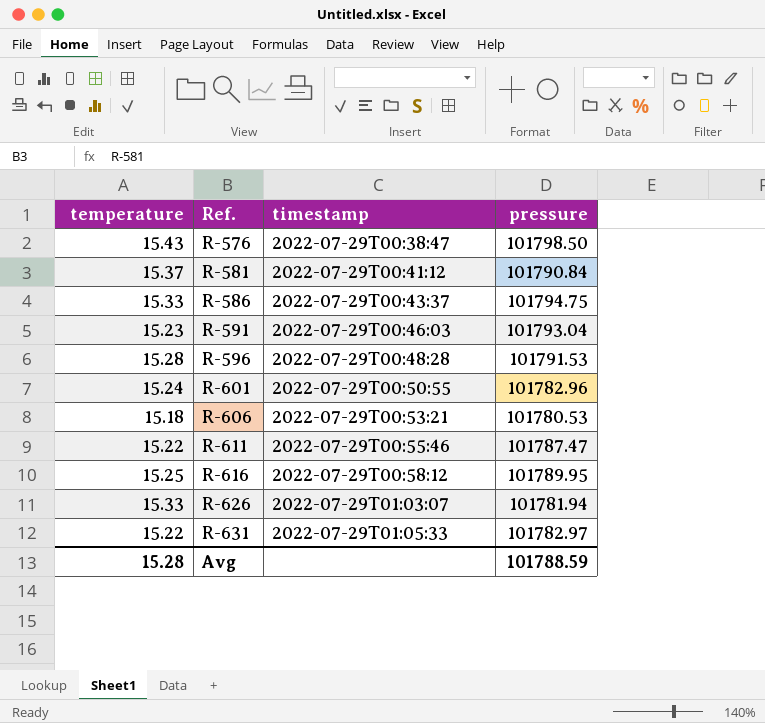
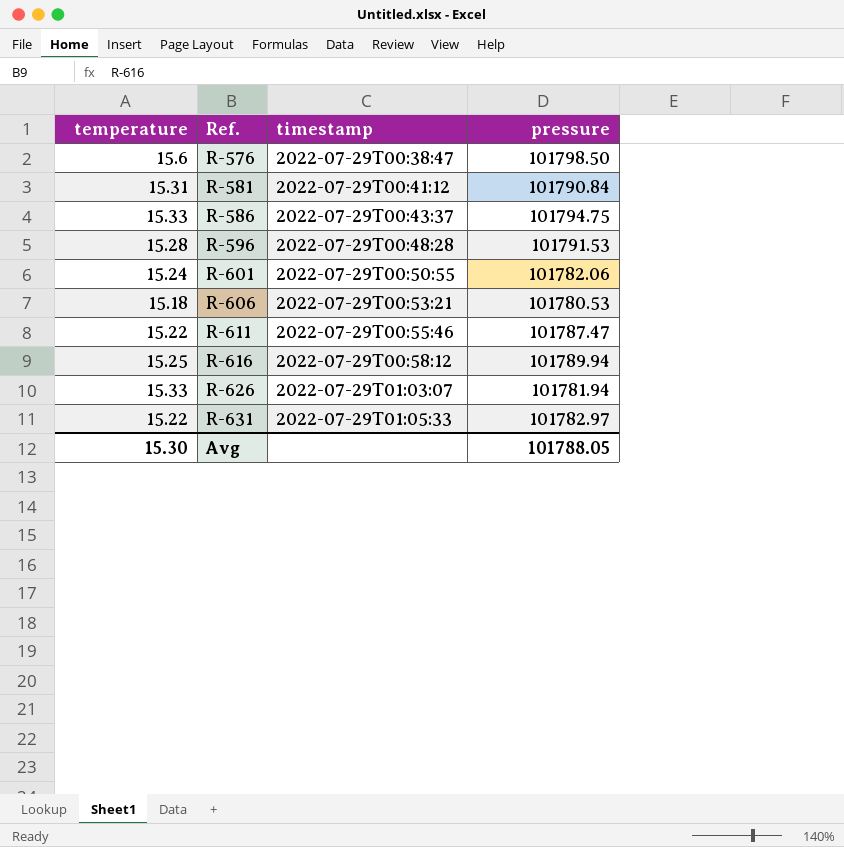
row R-591: 15.23 | 2022-07-29T00:46:03 | 101793.04 -> none
R-576 | temperature: 15.43 -> 15.6
R-581 | temperature: 15.37 -> 15.31
R-601 | pressure: 101782.96 -> 101782.06
R-616 | pressure: 101789.95 -> 101789.94
Avg | temperature: 15.28 -> 15.30
Avg | pressure: 101788.59 -> 101788.05

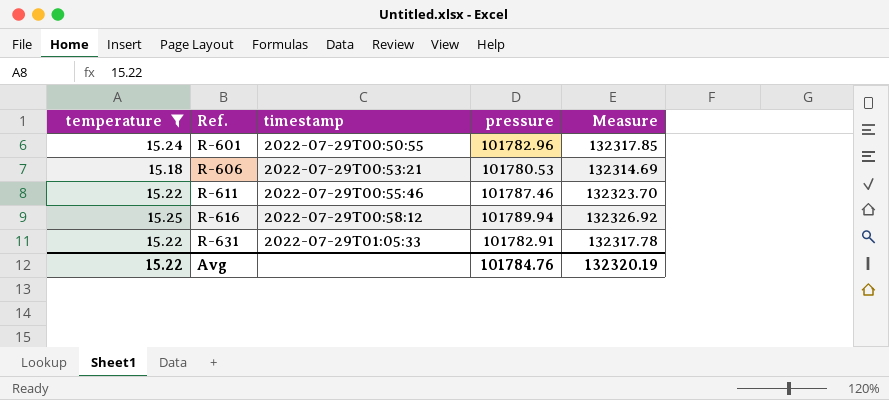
filter: none -> temperature <= 15.25
column Measure | formula: none -> [pressure] * 1.3
R-601 | pressure: 101782.06 -> 101782.96
R-611 | pressure: 101787.47 -> 101787.46
R-631 | pressure: 101782.97 -> 101782.91
Avg | temperature: 15.30 -> 15.22
Avg | pressure: 101788.05 -> 101784.76

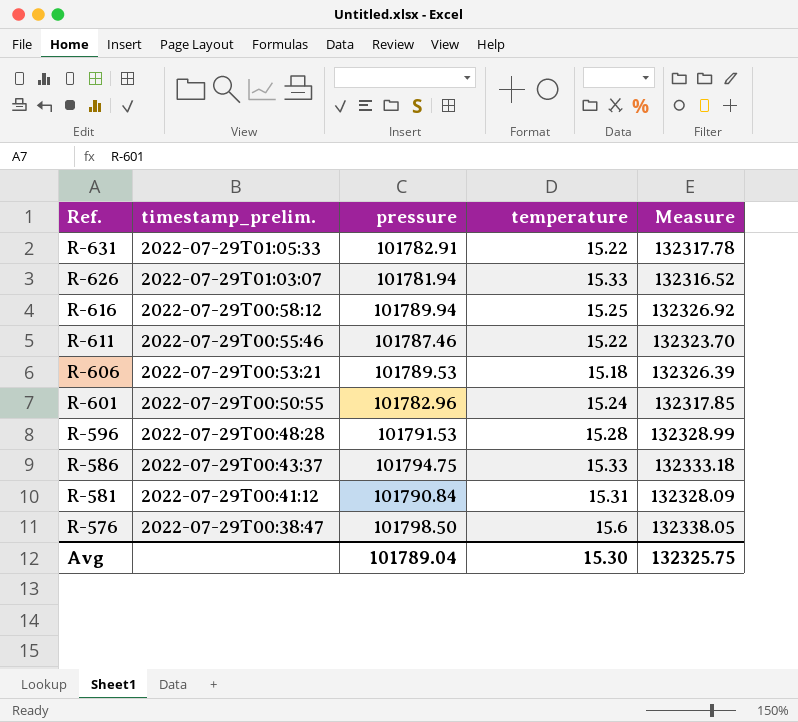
filter: temperature <= 15.25 -> none
row order: Ref. ascending -> Ref. descending
column name: timestamp -> timestamp_prelim.
column temperature | position: 1 -> 4
R-606 | pressure: 101780.53 -> 101789.53
R-606 | Measure: 132314.69 -> 132326.39
Avg | pressure: 101784.76 -> 101789.04
Avg | temperature: 15.22 -> 15.30
Avg | Measure: 132320.19 -> 132325.75

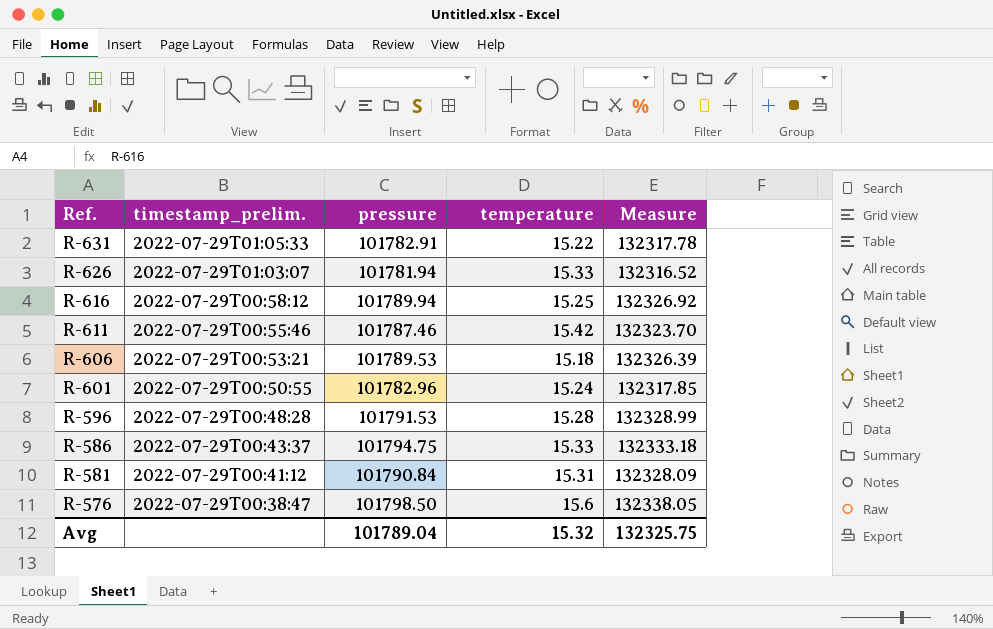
R-611 | temperature: 15.22 -> 15.42
Avg | temperature: 15.30 -> 15.32

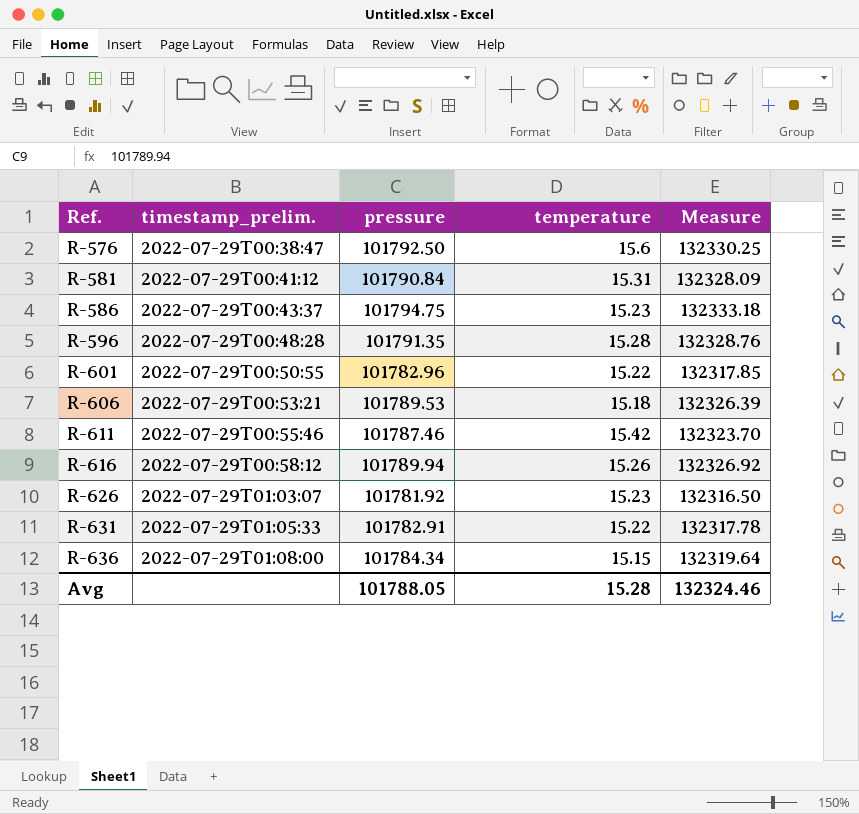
row order: Ref. descending -> Ref. ascending
R-576 | pressure: 101798.50 -> 101792.50
R-576 | Measure: 132338.05 -> 132330.25
R-586 | temperature: 15.33 -> 15.23
R-596 | pressure: 101791.53 -> 101791.35
R-596 | Measure: 132328.99 -> 132328.76
R-601 | temperature: 15.24 -> 15.22
R-616 | temperature: 15.25 -> 15.26
R-626 | pressure: 101781.94 -> 101781.92
R-626 | temperature: 15.33 -> 15.23
R-626 | Measure: 132316.52 -> 132316.50
row R-636: none -> 2022-07-29T01:08:00 | 101784.34 | 15.15 | 132319.64
Avg | pressure: 101789.04 -> 101788.05
Avg | temperature: 15.32 -> 15.28
Avg | Measure: 132325.75 -> 132324.46

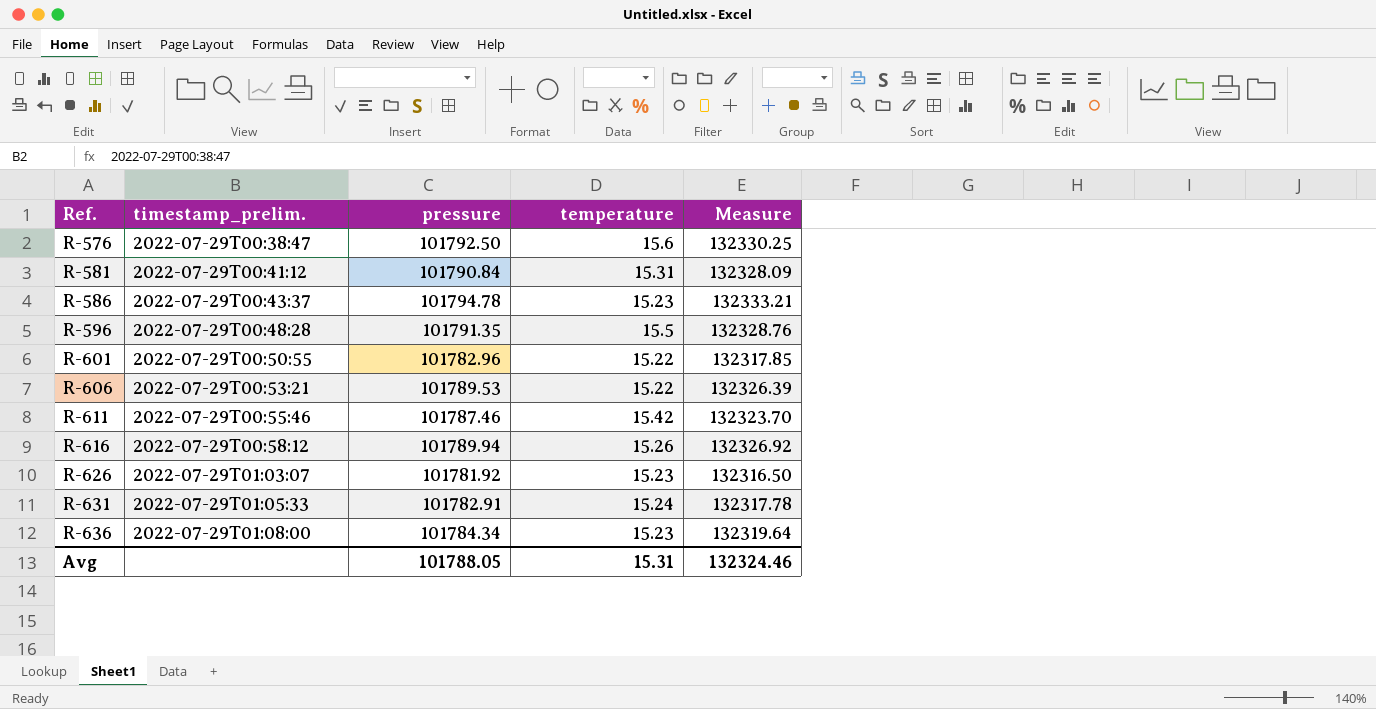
R-586 | pressure: 101794.75 -> 101794.78
R-586 | Measure: 132333.18 -> 132333.21
R-596 | temperature: 15.28 -> 15.5
R-606 | temperature: 15.18 -> 15.22
R-631 | temperature: 15.22 -> 15.24
R-636 | temperature: 15.15 -> 15.23
Avg | temperature: 15.28 -> 15.31

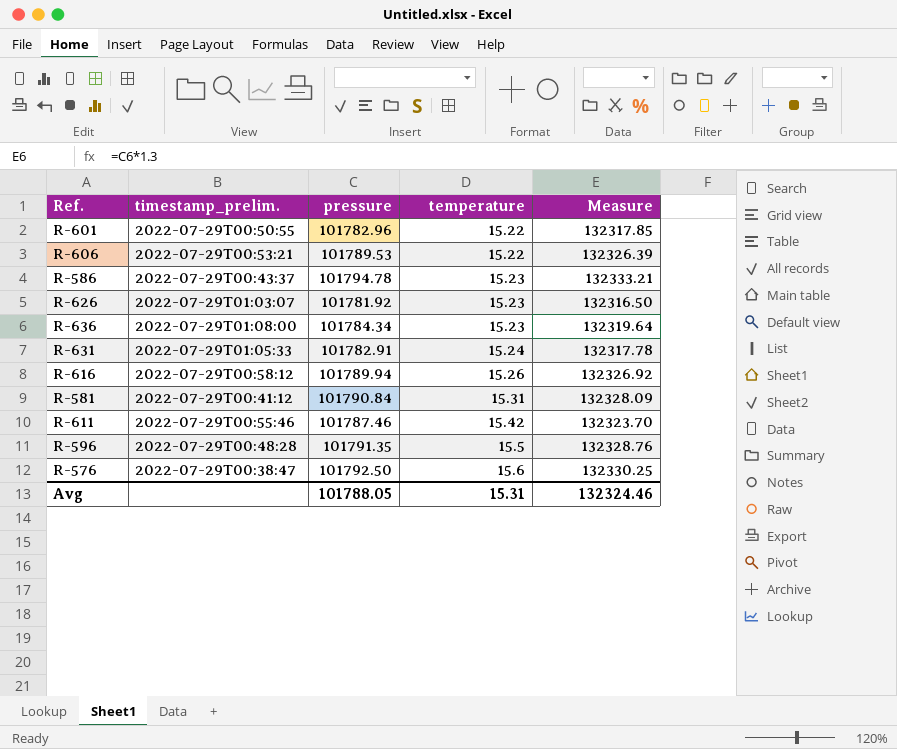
row order: Ref. ascending -> temperature ascending

